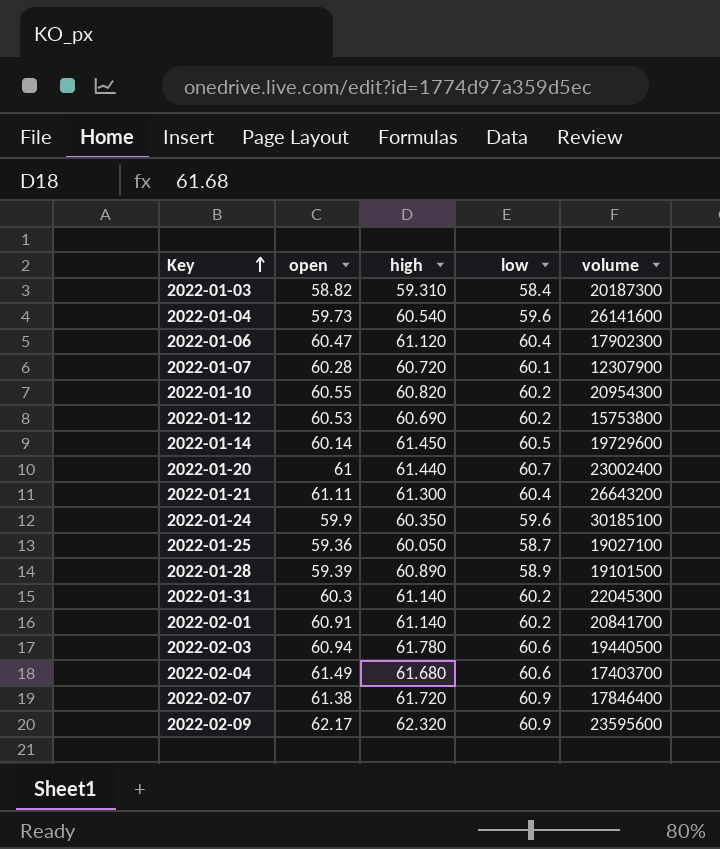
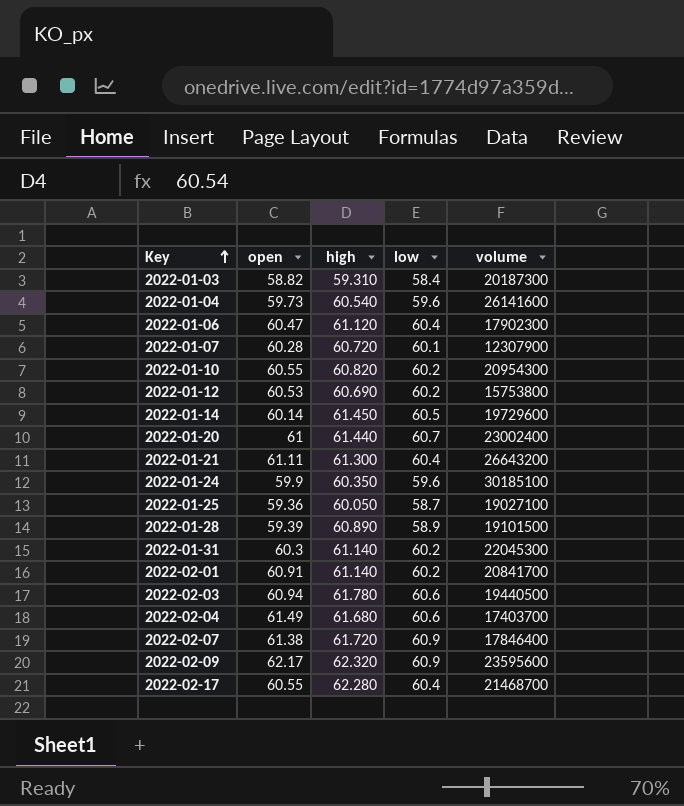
row 2022-02-17: none -> 60.55 | 62.280 | 60.4 | 21468700

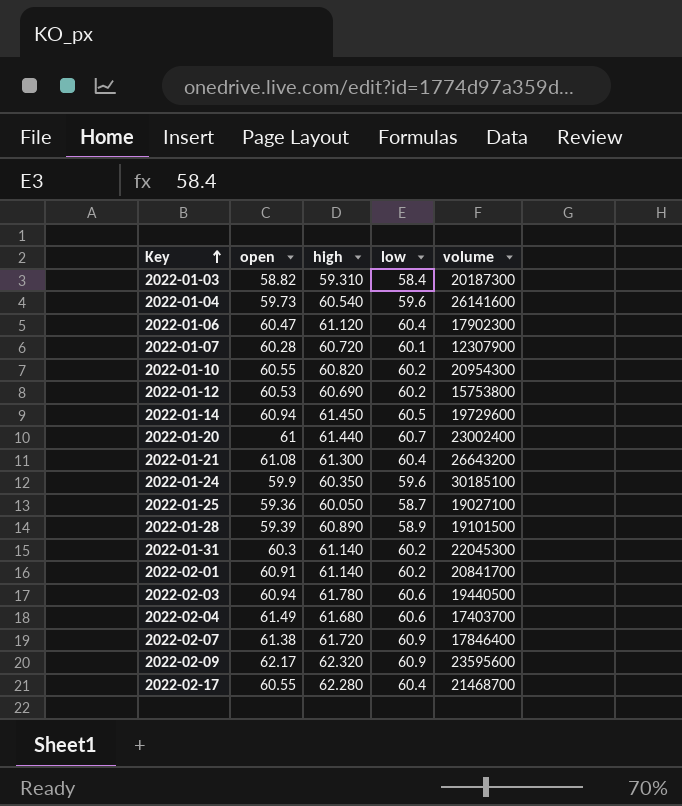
2022-01-14 | open: 60.14 -> 60.94
2022-01-21 | open: 61.11 -> 61.08

